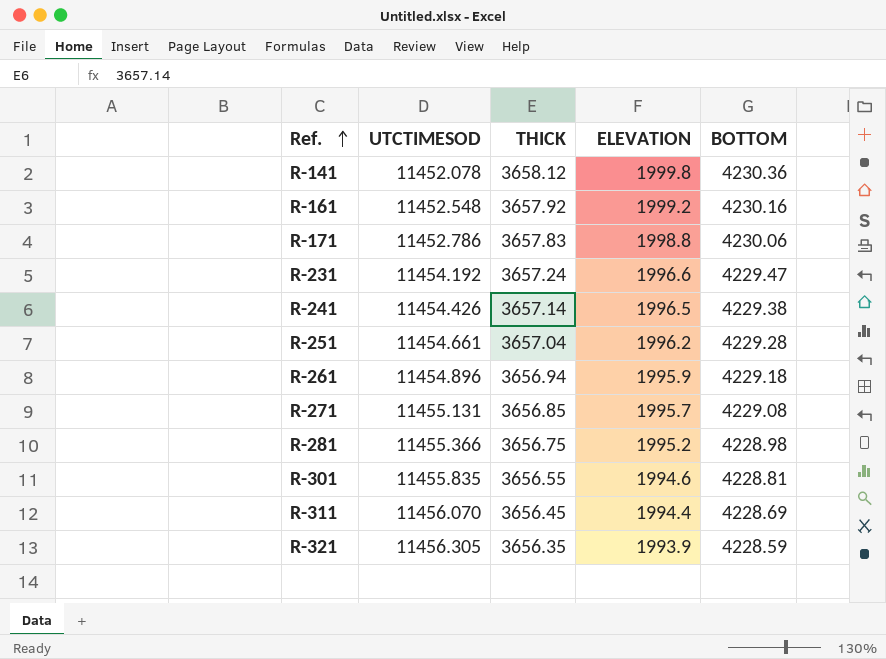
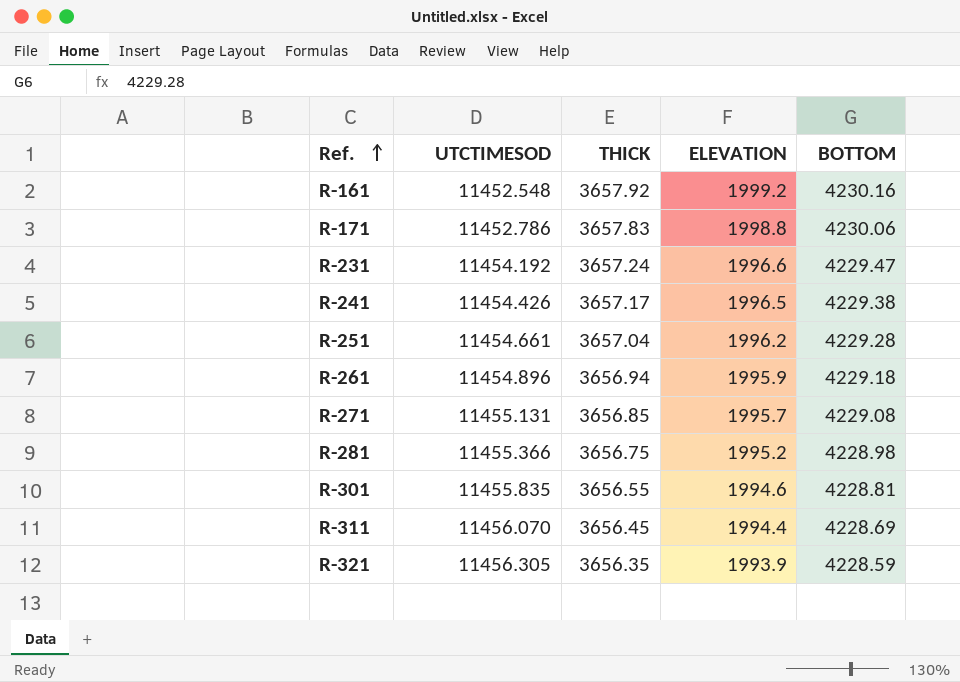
row R-141: 11452.078 | 3658.12 | 1999.8 | 4230.36 -> none
R-241 | THICK: 3657.14 -> 3657.17

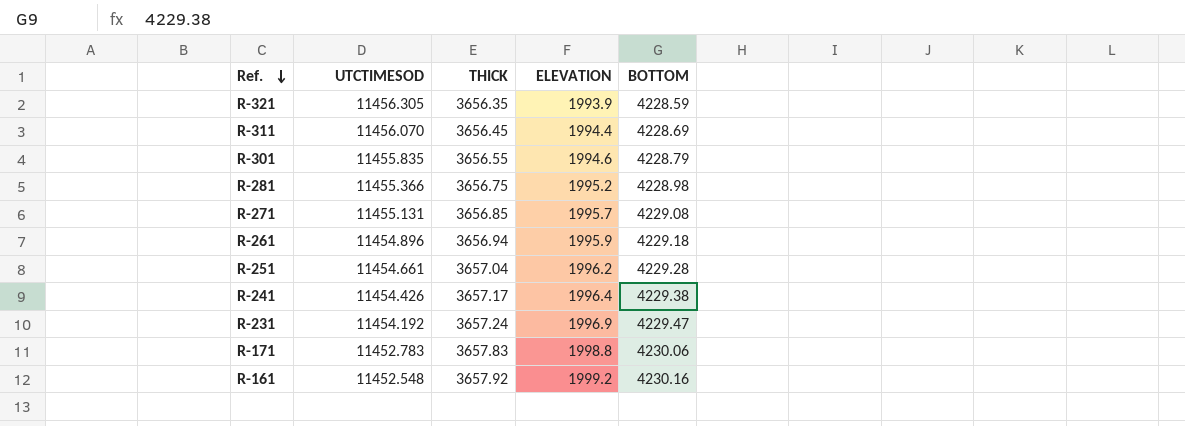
row order: Ref. ascending -> Ref. descending
R-301 | BOTTOM: 4228.81 -> 4228.79
R-241 | ELEVATION: 1996.5 -> 1996.4
R-231 | ELEVATION: 1996.6 -> 1996.9
R-171 | UTCTIMESOD: 11452.786 -> 11452.783

